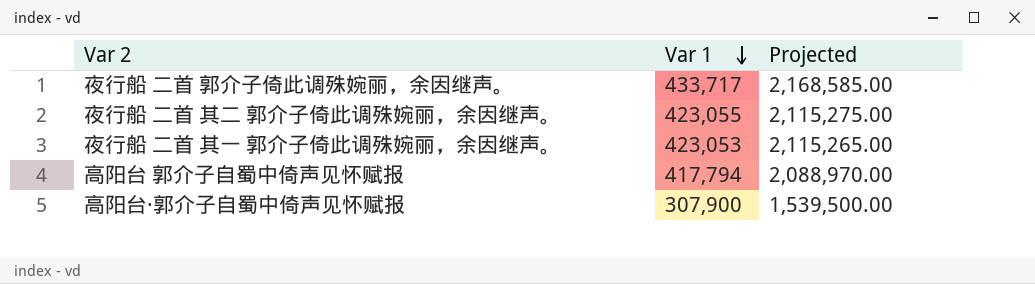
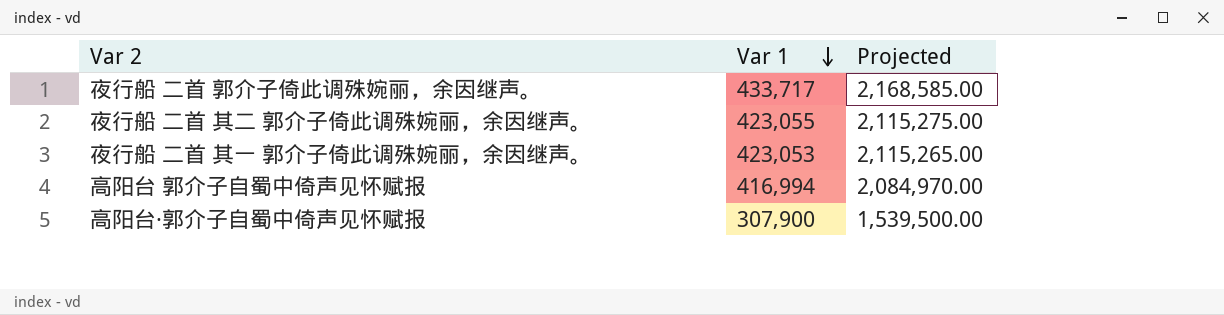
高阳台 郭介子自蜀中倚声见怀赋报 | Var 1: 417,794 -> 416,994
高阳台 郭介子自蜀中倚声见怀赋报 | Projected: 2,088,970.00 -> 2,084,970.00

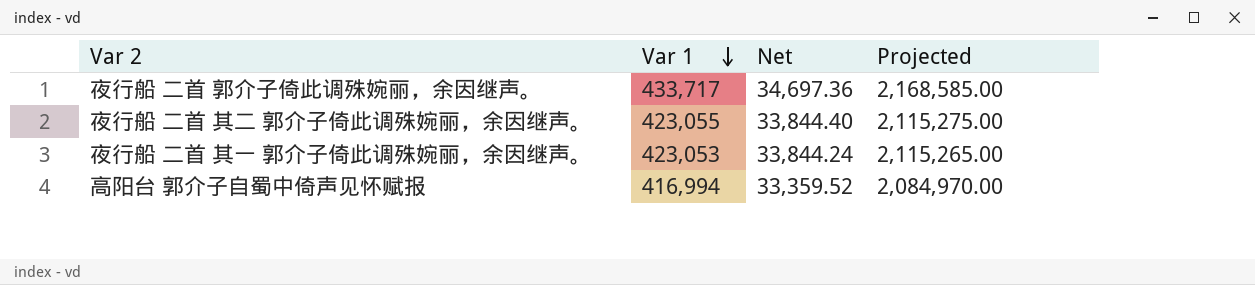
column Net | formula: none -> [Var 1] * 0.08
row 高阳台·郭介子自蜀中倚声见怀赋报: 307,900 | 1,539,500.00 -> none

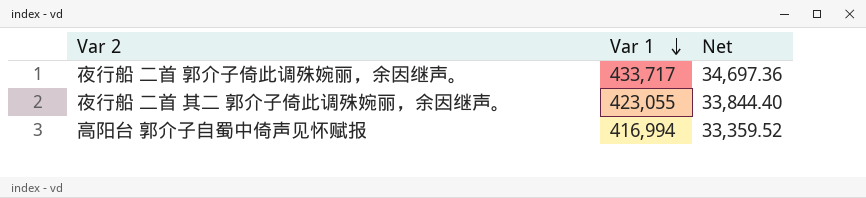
column Projected | formula: [Var 1] * 5 -> none
row 夜行船 二首 其一 郭介子倚此调殊婉丽，余因继声。: 423,053 | 33,844.24 | 2,115,265.00 -> none

